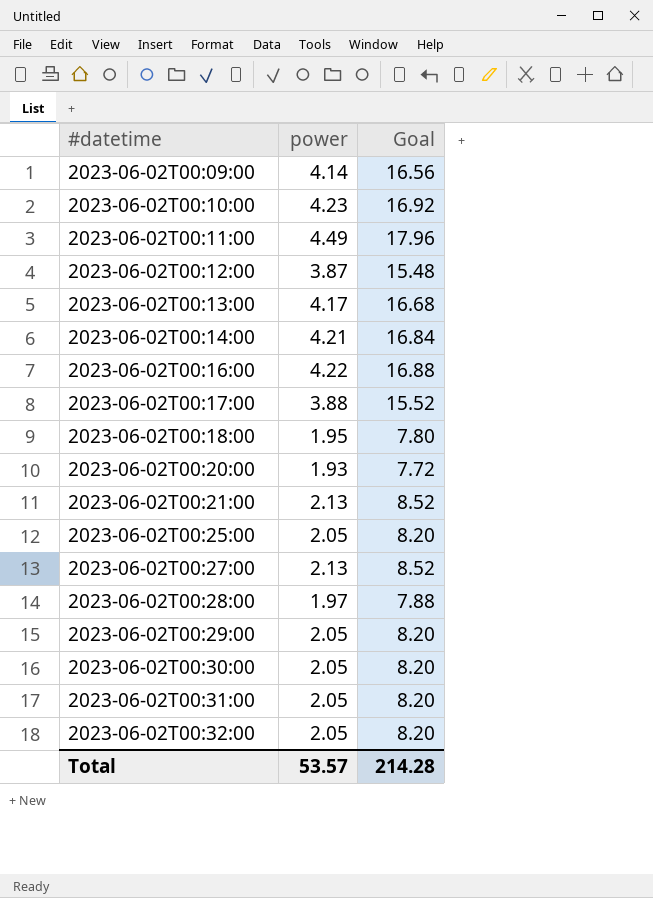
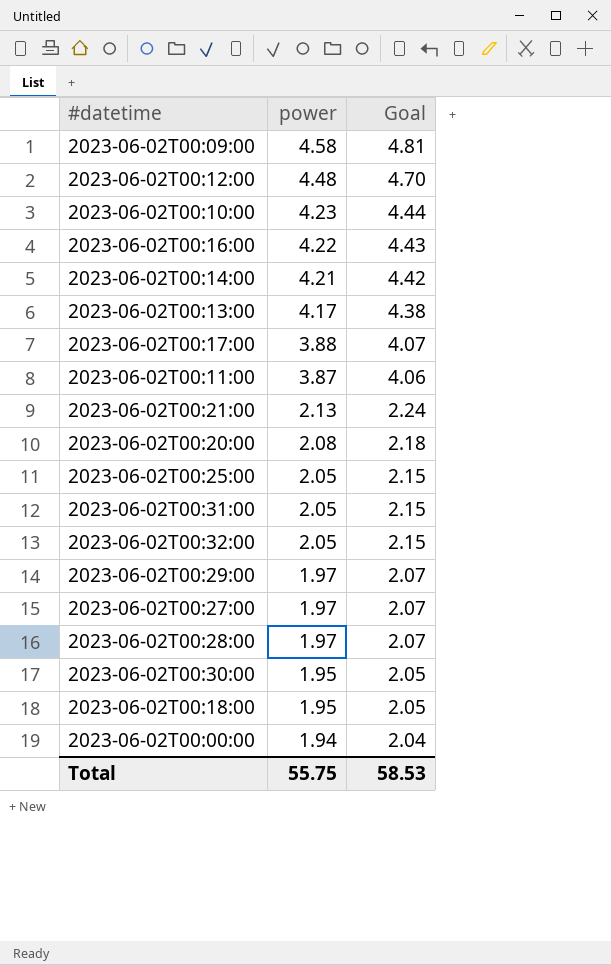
row order: #datetime ascending -> power descending
column Goal | formula: [power] * 4 -> [power] * 1.05
2023-06-02T00:09:00 | power: 4.14 -> 4.58
2023-06-02T00:12:00 | power: 3.87 -> 4.48
2023-06-02T00:11:00 | power: 4.49 -> 3.87
2023-06-02T00:20:00 | power: 1.93 -> 2.08
2023-06-02T00:29:00 | power: 2.05 -> 1.97
2023-06-02T00:27:00 | power: 2.13 -> 1.97
2023-06-02T00:30:00 | power: 2.05 -> 1.95
row 2023-06-02T00:00:00: none -> 1.94 | 2.04
Total | power: 53.57 -> 55.75
Total | Goal: 214.28 -> 58.53

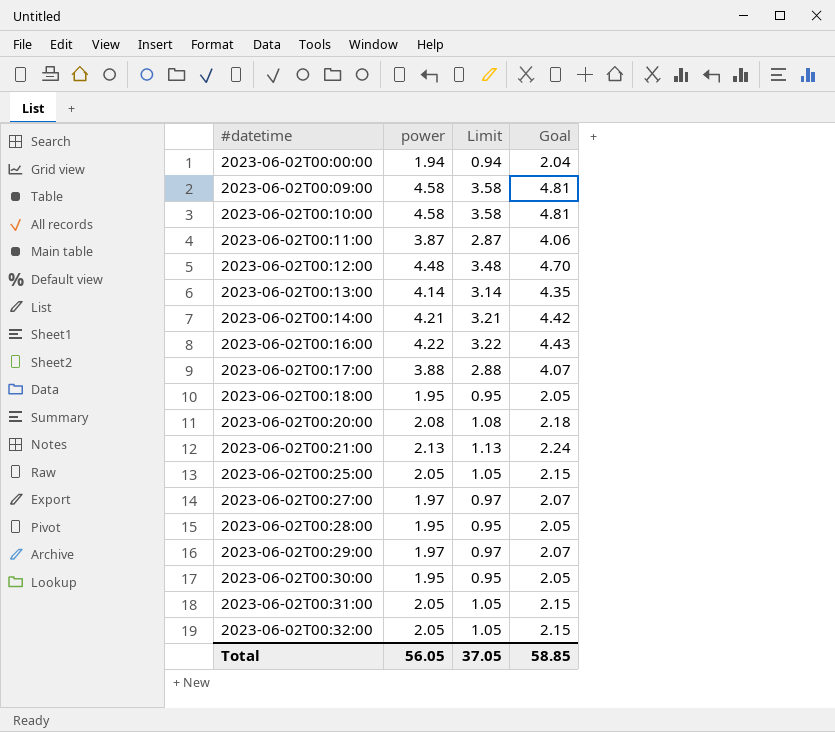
row order: power descending -> #datetime ascending
column Limit | formula: none -> [power] - 1
2023-06-02T00:10:00 | power: 4.23 -> 4.58
2023-06-02T00:10:00 | Goal: 4.44 -> 4.81
2023-06-02T00:13:00 | power: 4.17 -> 4.14
2023-06-02T00:13:00 | Goal: 4.38 -> 4.35
2023-06-02T00:28:00 | power: 1.97 -> 1.95
2023-06-02T00:28:00 | Goal: 2.07 -> 2.05
Total | power: 55.75 -> 56.05
Total | Goal: 58.53 -> 58.85

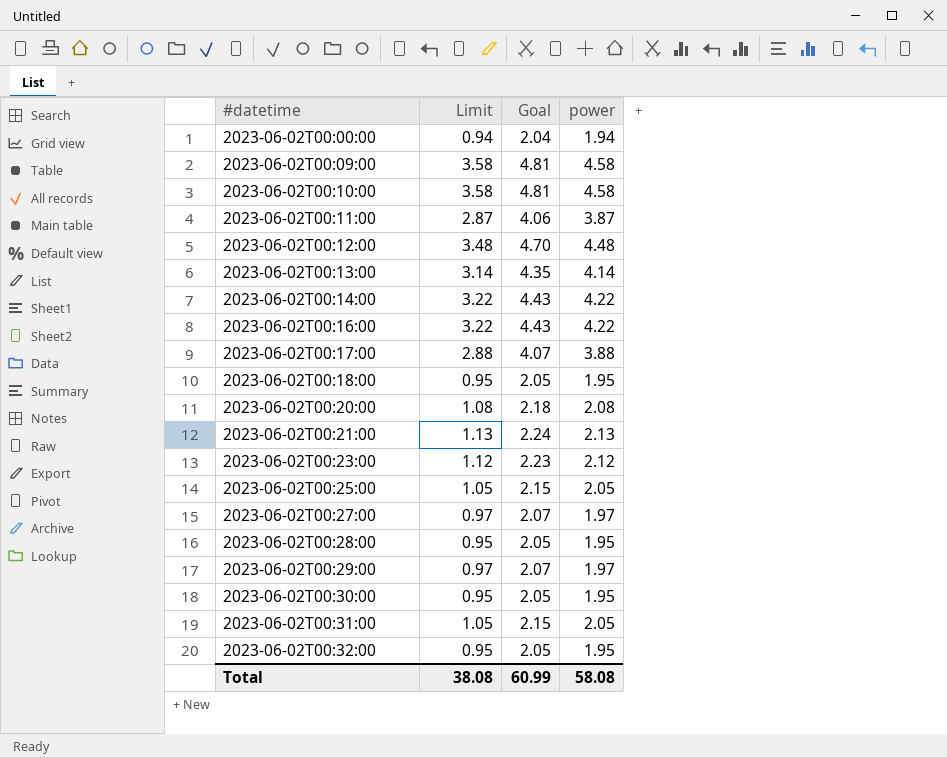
column power | position: 2 -> 4
2023-06-02T00:14:00 | Limit: 3.21 -> 3.22
2023-06-02T00:14:00 | Goal: 4.42 -> 4.43
2023-06-02T00:14:00 | power: 4.21 -> 4.22
row 2023-06-02T00:23:00: none -> 1.12 | 2.23 | 2.12
2023-06-02T00:32:00 | Limit: 1.05 -> 0.95
2023-06-02T00:32:00 | Goal: 2.15 -> 2.05
2023-06-02T00:32:00 | power: 2.05 -> 1.95
Total | Limit: 37.05 -> 38.08
Total | Goal: 58.85 -> 60.99
Total | power: 56.05 -> 58.08

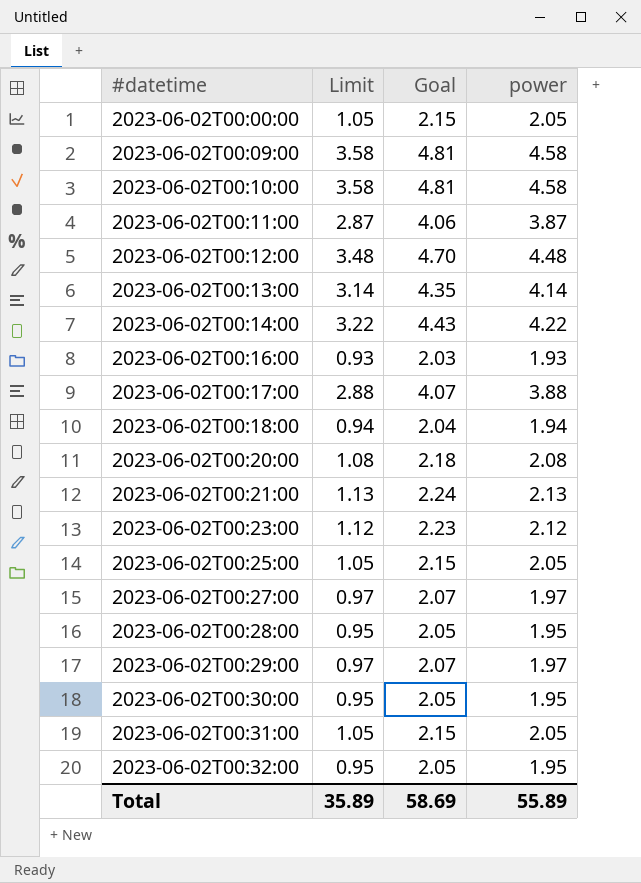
2023-06-02T00:00:00 | Limit: 0.94 -> 1.05
2023-06-02T00:00:00 | Goal: 2.04 -> 2.15
2023-06-02T00:00:00 | power: 1.94 -> 2.05
2023-06-02T00:16:00 | Limit: 3.22 -> 0.93
2023-06-02T00:16:00 | Goal: 4.43 -> 2.03
2023-06-02T00:16:00 | power: 4.22 -> 1.93
2023-06-02T00:18:00 | Limit: 0.95 -> 0.94
2023-06-02T00:18:00 | Goal: 2.05 -> 2.04
2023-06-02T00:18:00 | power: 1.95 -> 1.94
Total | Limit: 38.08 -> 35.89
Total | Goal: 60.99 -> 58.69
Total | power: 58.08 -> 55.89

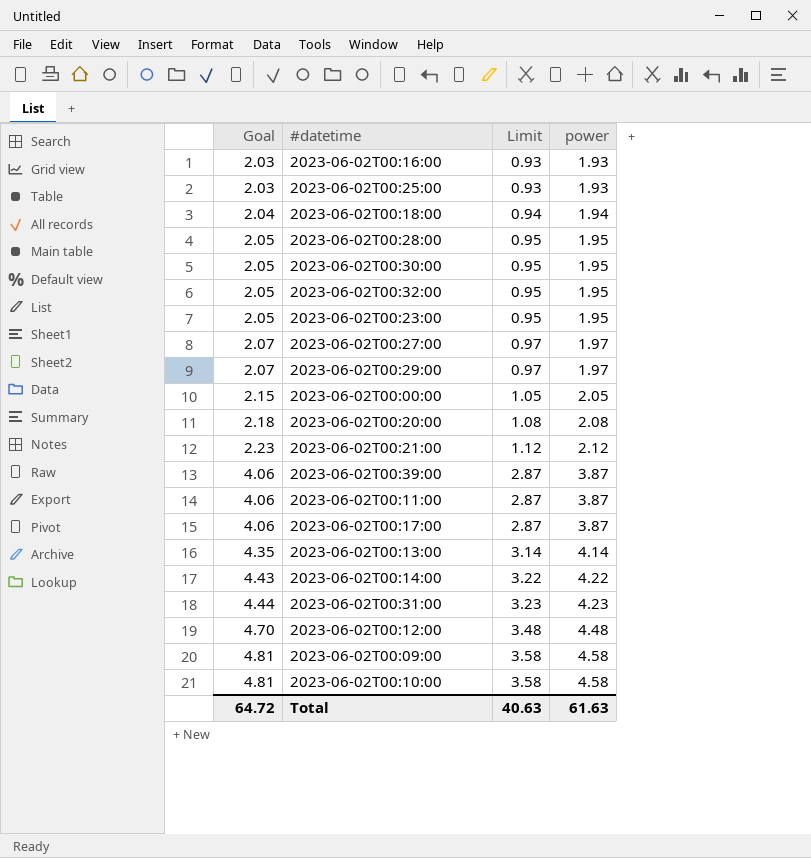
row order: #datetime ascending -> Goal ascending
column Goal | position: 3 -> 1
2023-06-02T00:25:00 | Goal: 2.15 -> 2.03
2023-06-02T00:25:00 | Limit: 1.05 -> 0.93
2023-06-02T00:25:00 | power: 2.05 -> 1.93
2023-06-02T00:23:00 | Goal: 2.23 -> 2.05
2023-06-02T00:23:00 | Limit: 1.12 -> 0.95
2023-06-02T00:23:00 | power: 2.12 -> 1.95
2023-06-02T00:21:00 | Goal: 2.24 -> 2.23
2023-06-02T00:21:00 | Limit: 1.13 -> 1.12
2023-06-02T00:21:00 | power: 2.13 -> 2.12
row 2023-06-02T00:39:00: none -> 4.06 | 2.87 | 3.87
2023-06-02T00:17:00 | Goal: 4.07 -> 4.06
2023-06-02T00:17:00 | Limit: 2.88 -> 2.87
2023-06-02T00:17:00 | power: 3.88 -> 3.87
2023-06-02T00:31:00 | Goal: 2.15 -> 4.44
2023-06-02T00:31:00 | Limit: 1.05 -> 3.23
2023-06-02T00:31:00 | power: 2.05 -> 4.23
Total | Goal: 58.69 -> 64.72
Total | Limit: 35.89 -> 40.63
Total | power: 55.89 -> 61.63

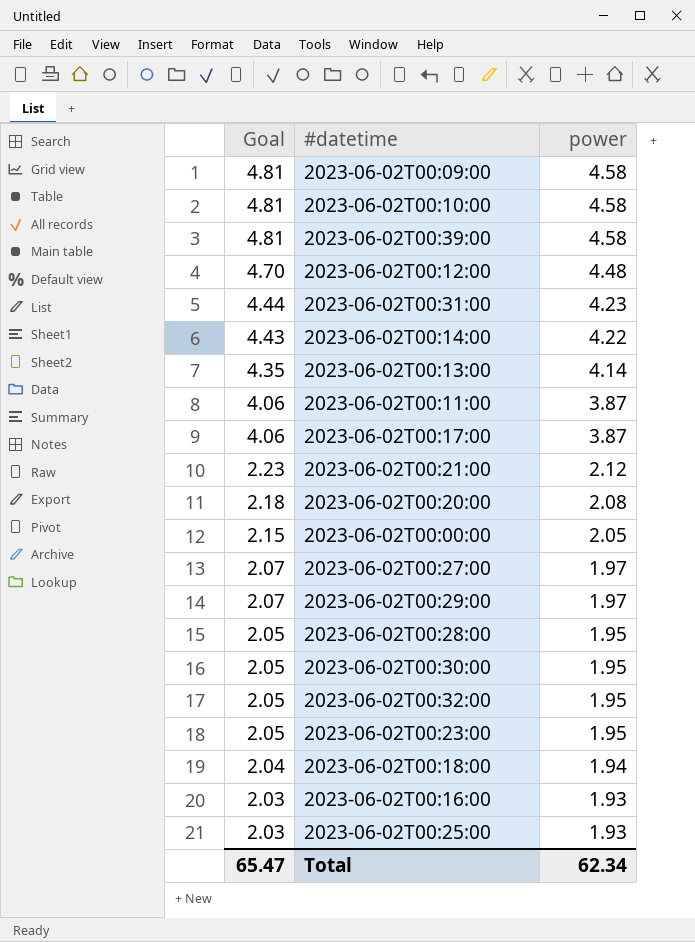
row order: Goal ascending -> Goal descending
column Limit | formula: [power] - 1 -> none
2023-06-02T00:39:00 | Goal: 4.06 -> 4.81
2023-06-02T00:39:00 | power: 3.87 -> 4.58
Total | Goal: 64.72 -> 65.47
Total | power: 61.63 -> 62.34

